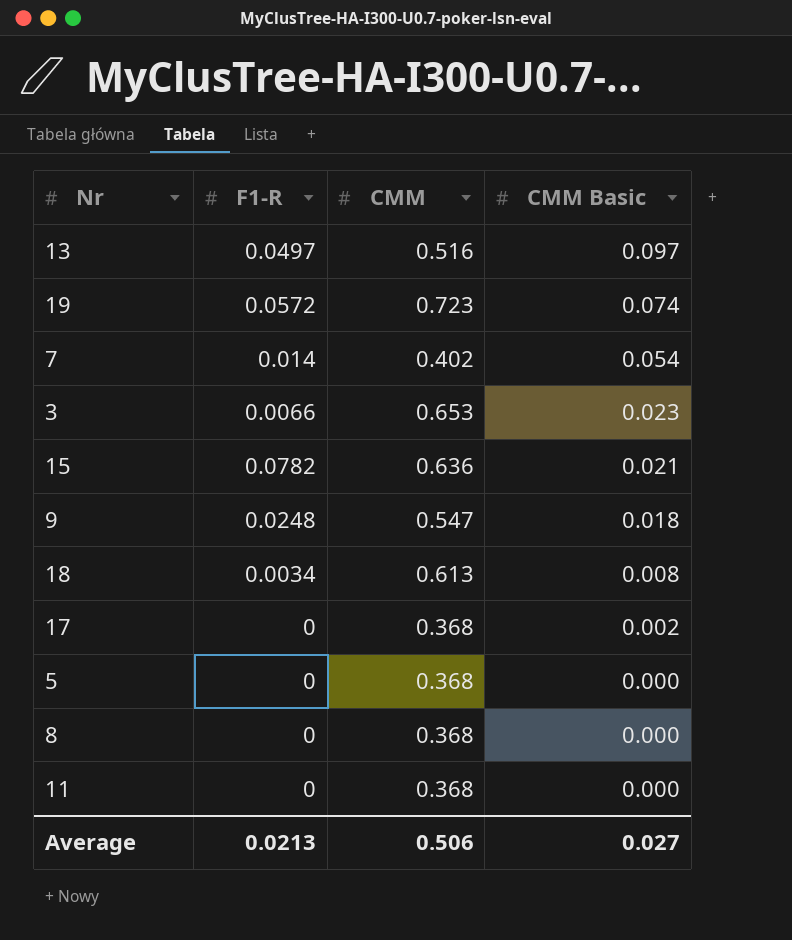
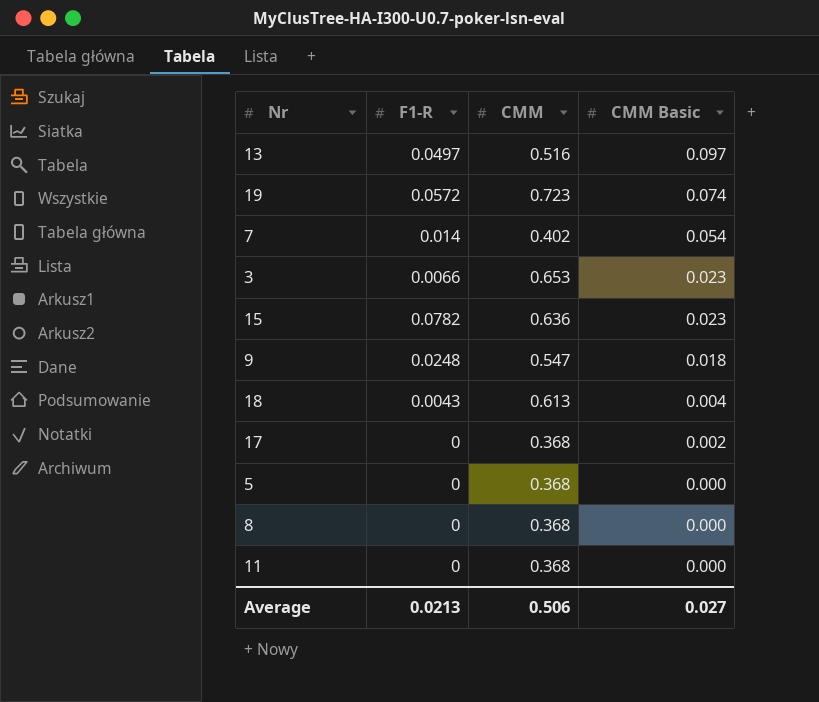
15 | CMM Basic: 0.021 -> 0.023
18 | F1-R: 0.0034 -> 0.0043
18 | CMM Basic: 0.008 -> 0.004

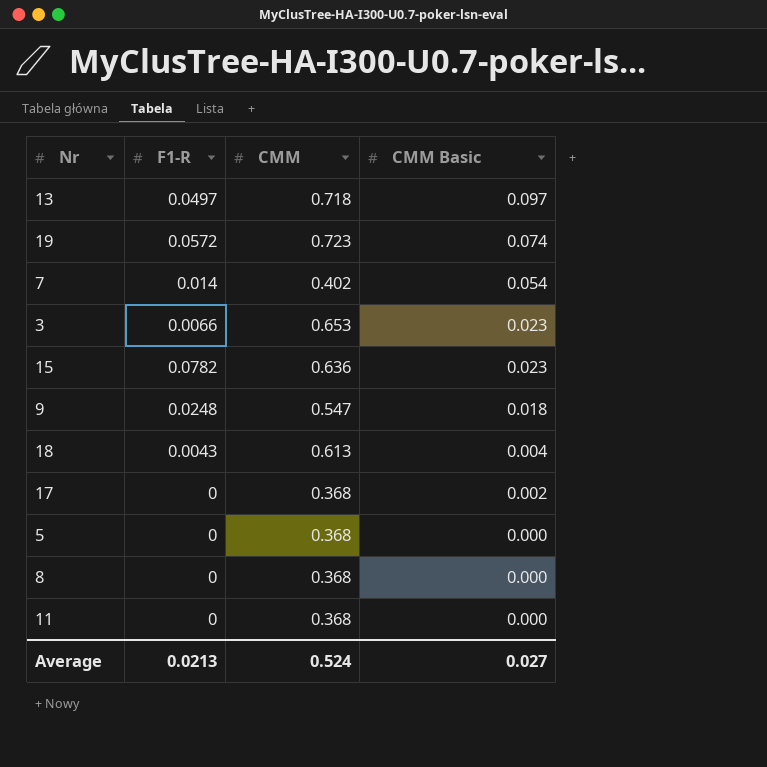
13 | CMM: 0.516 -> 0.718
Average | CMM: 0.506 -> 0.524

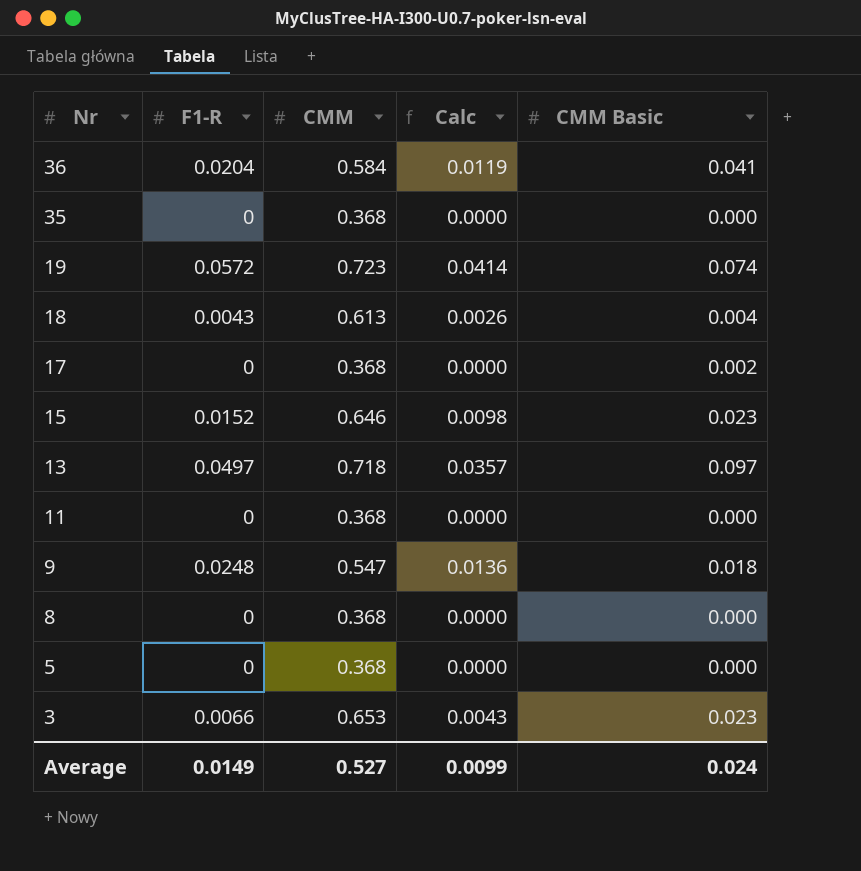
row order: CMM Basic descending -> Nr descending
column Calc | formula: none -> [F1-R] * [CMM]
row 7: 0.014 | 0.402 | 0.054 -> none
row 36: none -> 0.0204 | 0.584 | 0.0119 | 0.041
row 35: none -> 0 | 0.368 | 0.0000 | 0.000
15 | F1-R: 0.0782 -> 0.0152
15 | CMM: 0.636 -> 0.646
Average | F1-R: 0.0213 -> 0.0149
Average | CMM: 0.524 -> 0.527
Average | CMM Basic: 0.027 -> 0.024

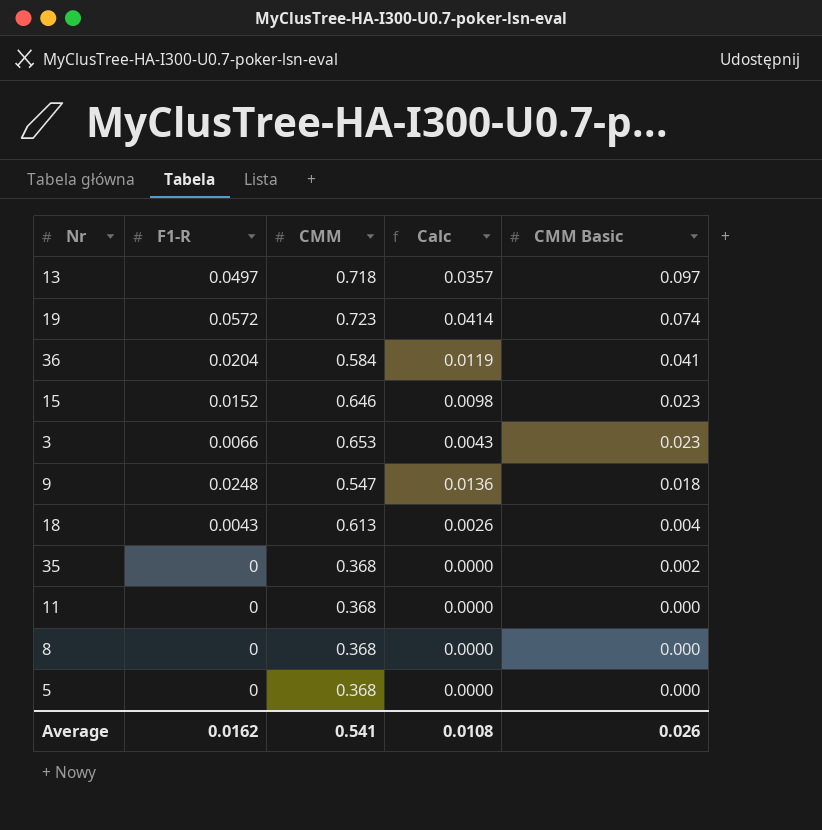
row order: Nr descending -> CMM Basic descending
row 17: 0 | 0.368 | 0.0000 | 0.002 -> none
35 | CMM Basic: 0.000 -> 0.002
Average | F1-R: 0.0149 -> 0.0162
Average | CMM: 0.527 -> 0.541
Average | Calc: 0.0099 -> 0.0108
Average | CMM Basic: 0.024 -> 0.026

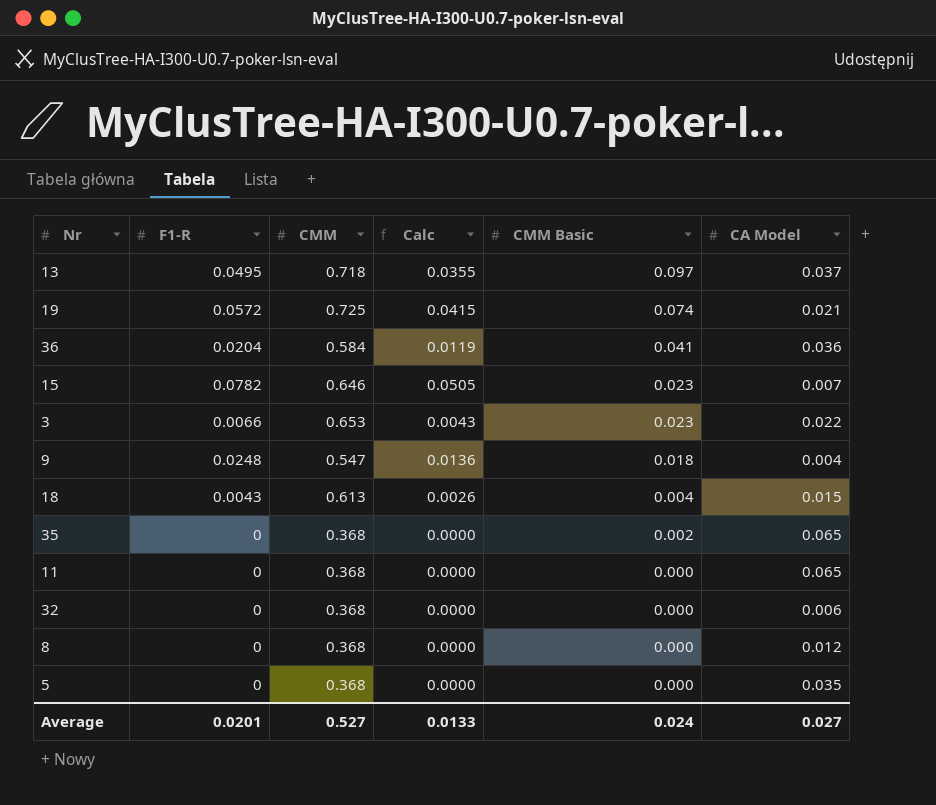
column CA Model | position: none -> 6
13 | F1-R: 0.0497 -> 0.0495
13 | Calc: 0.0357 -> 0.0355
19 | CMM: 0.723 -> 0.725
19 | Calc: 0.0414 -> 0.0415
15 | F1-R: 0.0152 -> 0.0782
15 | Calc: 0.0098 -> 0.0505
row 32: none -> 0 | 0.368 | 0.0000 | 0.000 | 0.006
Average | F1-R: 0.0162 -> 0.0201
Average | CMM: 0.541 -> 0.527
Average | Calc: 0.0108 -> 0.0133
Average | CMM Basic: 0.026 -> 0.024

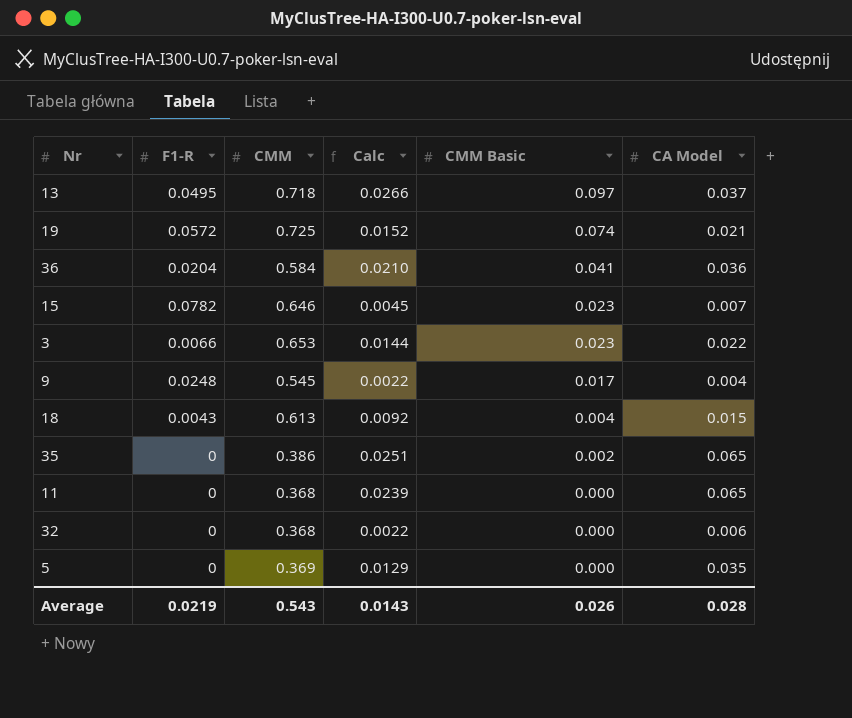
column Calc | formula: [F1-R] * [CMM] -> [CMM] * [CA Model]
row 8: 0 | 0.368 | 0.0000 | 0.000 | 0.012 -> none
9 | CMM: 0.547 -> 0.545
9 | CMM Basic: 0.018 -> 0.017
35 | CMM: 0.368 -> 0.386
5 | CMM: 0.368 -> 0.369
Average | F1-R: 0.0201 -> 0.0219
Average | CMM: 0.527 -> 0.543
Average | Calc: 0.0133 -> 0.0143
Average | CMM Basic: 0.024 -> 0.026
Average | CA Model: 0.027 -> 0.028

